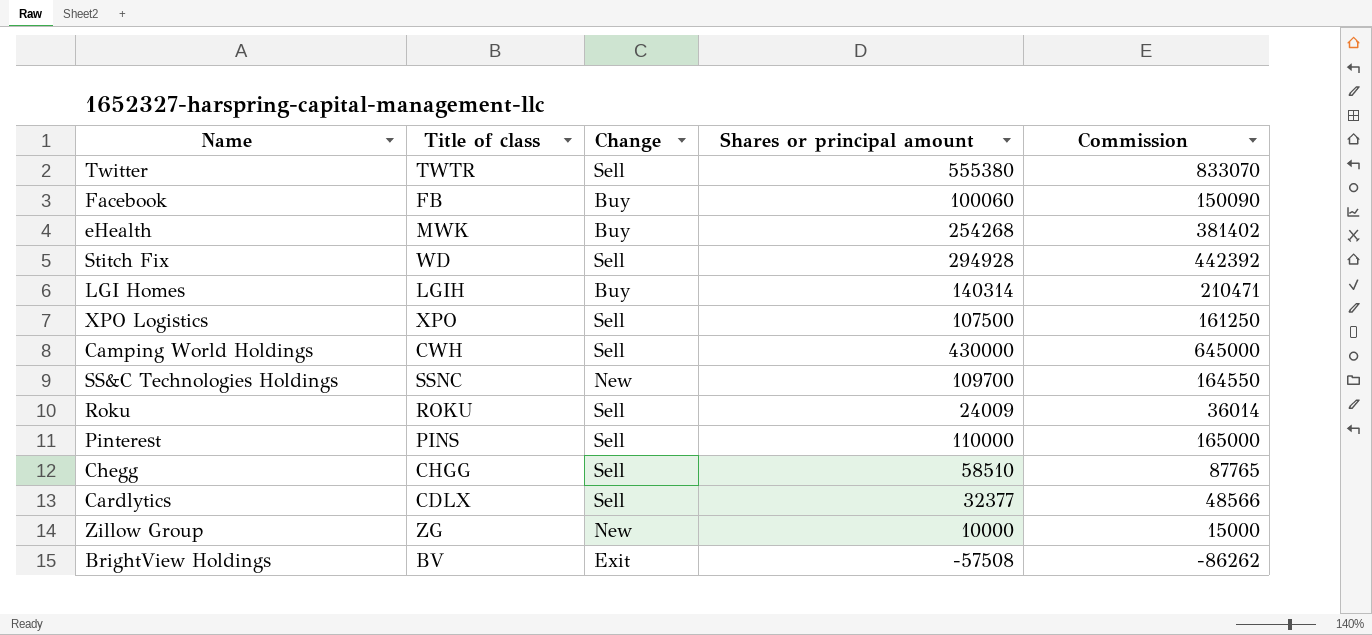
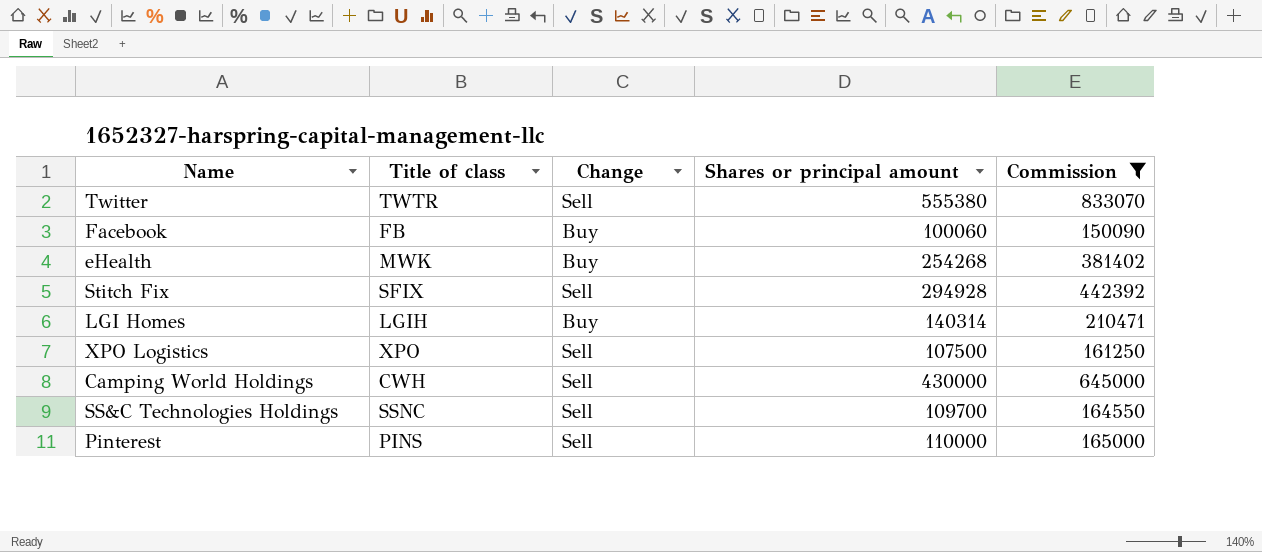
filter: none -> Commission >= 150090
Stitch Fix | Title of class: WD -> SFIX
SS&C Technologies Holdings | Change: New -> Sell

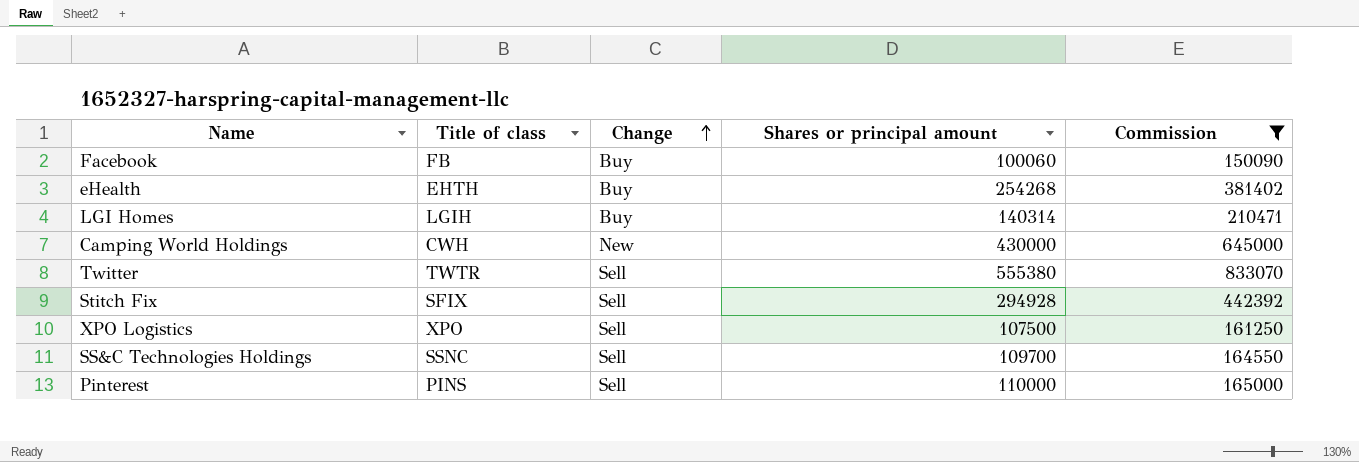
row order: none -> Change ascending
eHealth | Title of class: MWK -> EHTH
Camping World Holdings | Change: Sell -> New

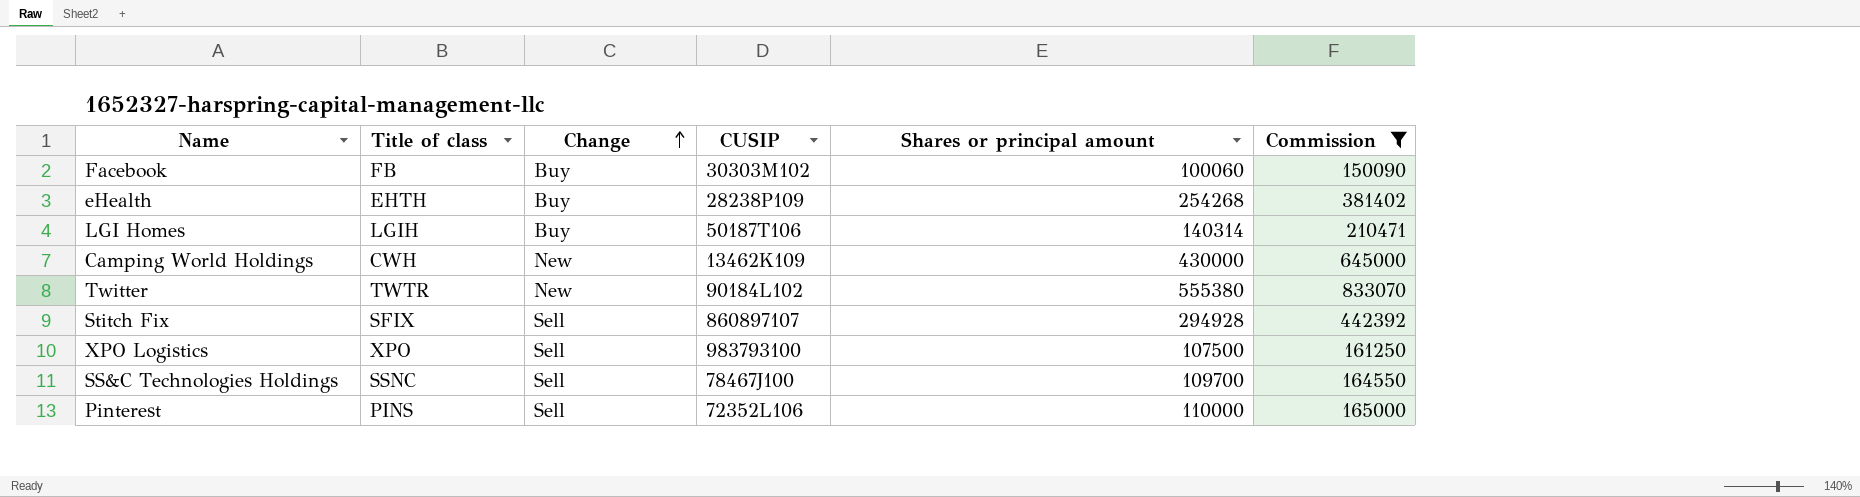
column CUSIP | position: none -> 4
Twitter | Change: Sell -> New

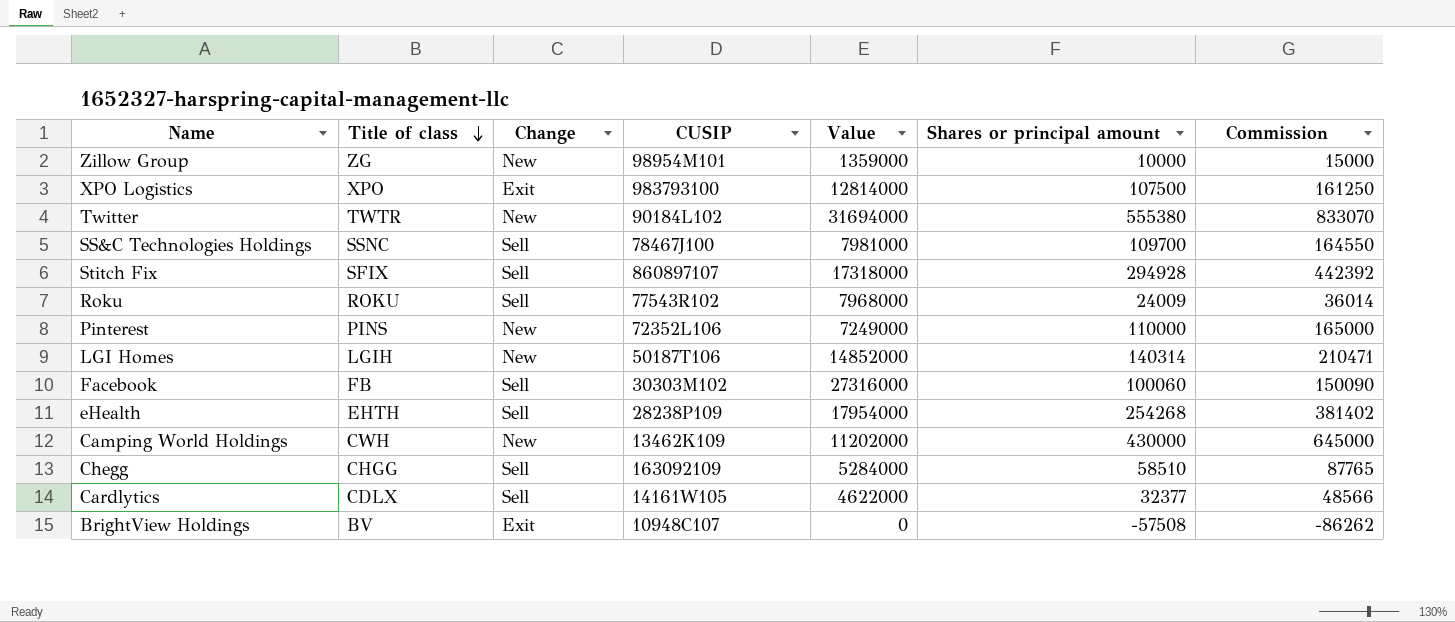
filter: Commission >= 150090 -> none
row order: Change ascending -> Title of class descending
column Value | position: none -> 5
XPO Logistics | Change: Sell -> Exit
Pinterest | Change: Sell -> New
LGI Homes | Change: Buy -> New
Facebook | Change: Buy -> Sell
eHealth | Change: Buy -> Sell

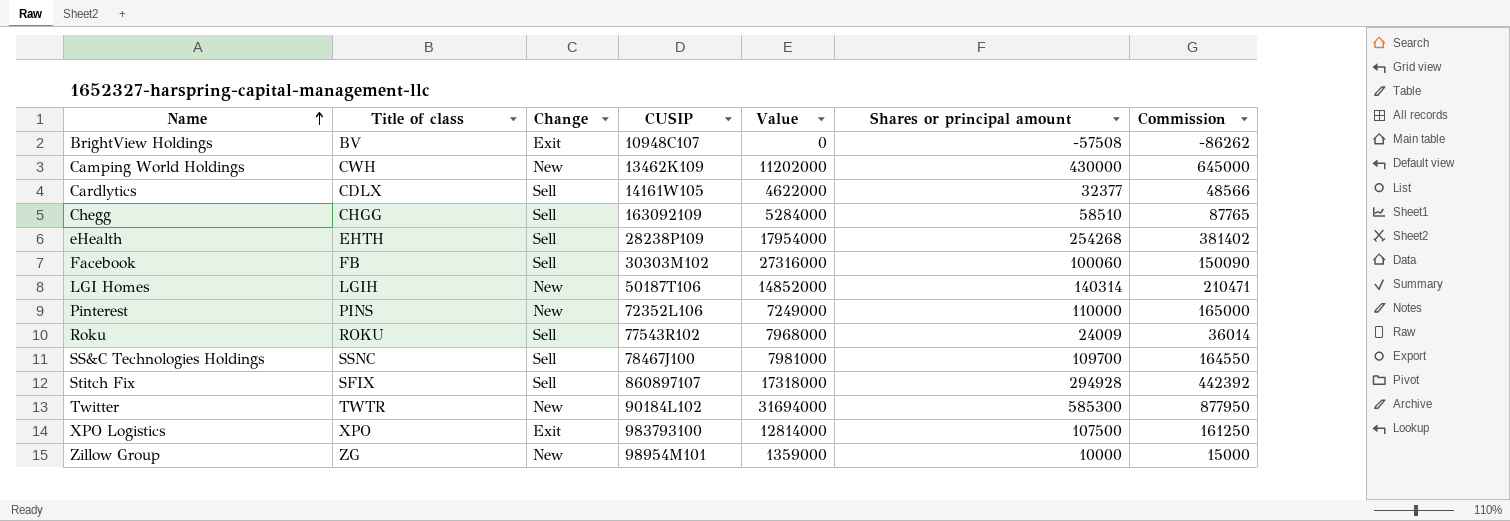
row order: Title of class descending -> Name ascending
Twitter | Shares or principal amount: 555380 -> 585300
Twitter | Commission: 833070 -> 877950

